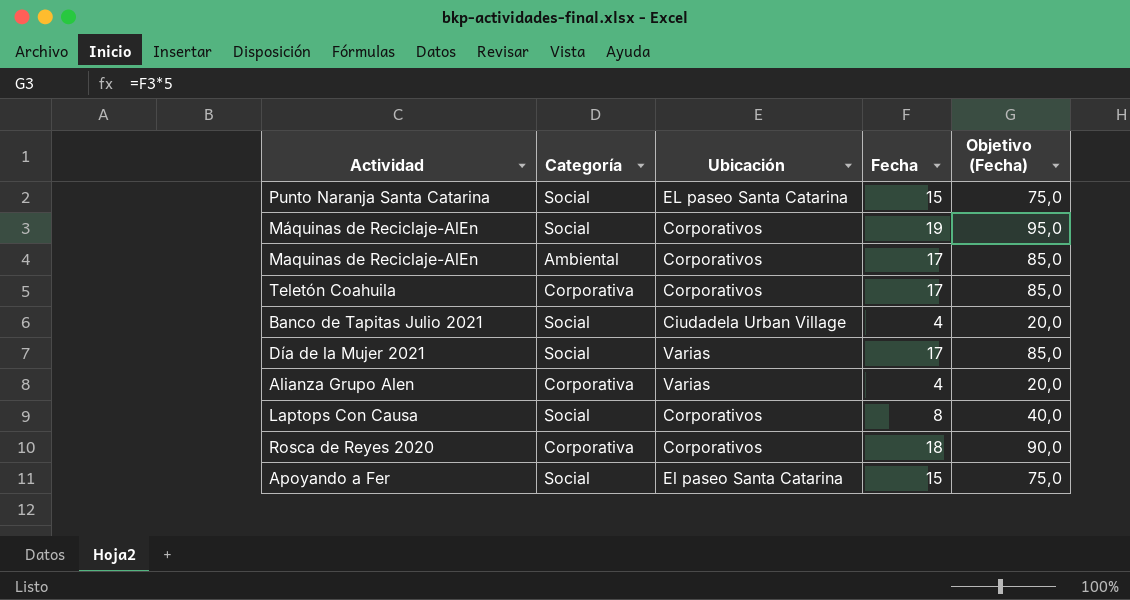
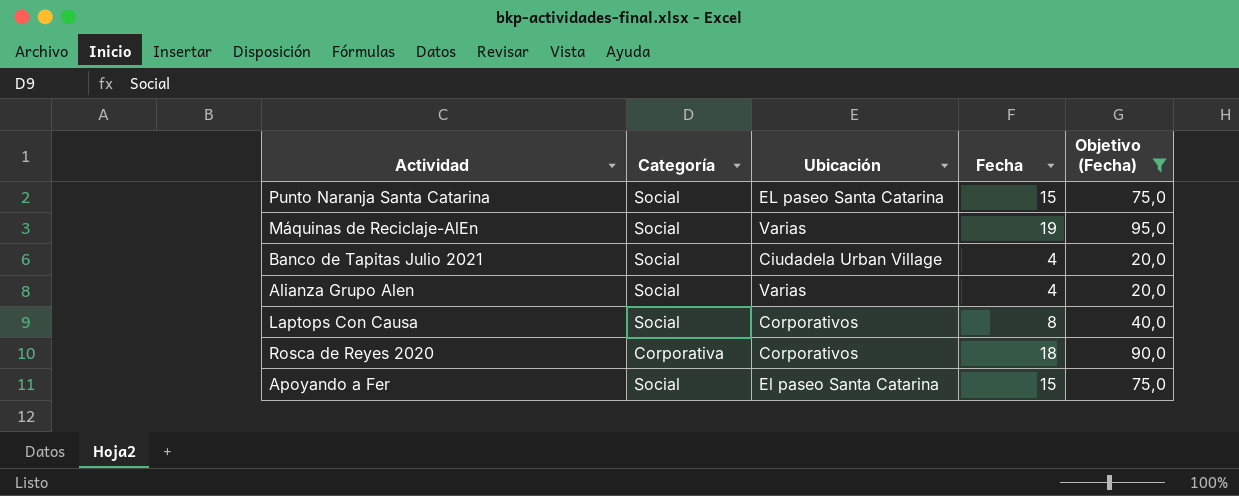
filter: none -> Objetivo (Fecha) != 85,0
Máquinas de Reciclaje-AlEn | Ubicación: Corporativos -> Varias
Alianza Grupo Alen | Categoría: Corporativa -> Social

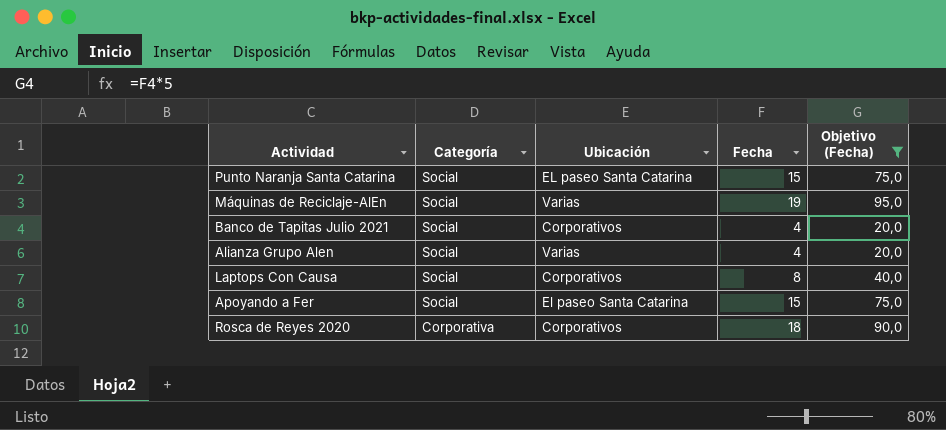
row order: none -> Categoría descending
Banco de Tapitas Julio 2021 | Ubicación: Ciudadela Urban Village -> Corporativos

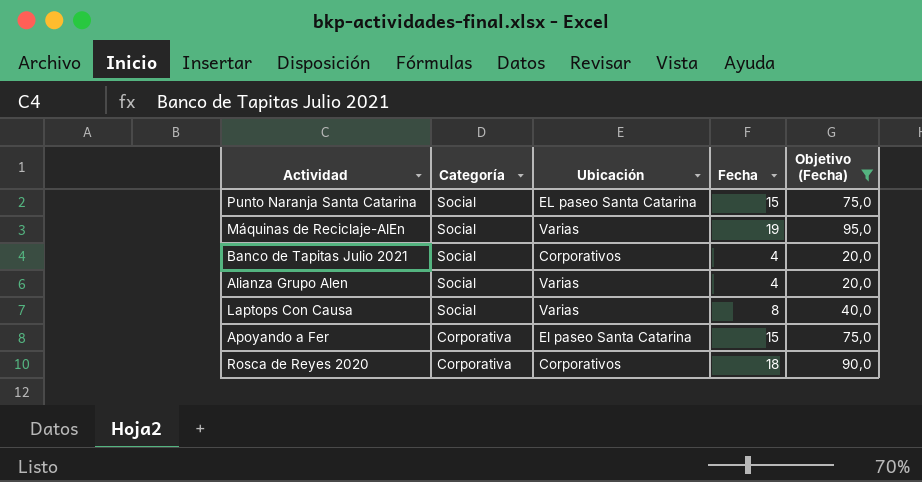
Laptops Con Causa | Ubicación: Corporativos -> Varias
Apoyando a Fer | Categoría: Social -> Corporativa

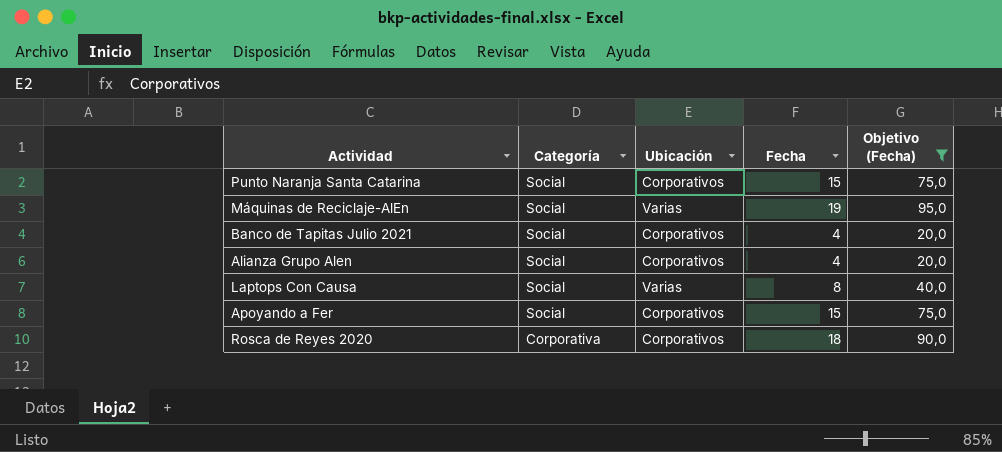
Punto Naranja Santa Catarina | Ubicación: EL paseo Santa Catarina -> Corporativos
Alianza Grupo Alen | Ubicación: Varias -> Corporativos
Apoyando a Fer | Categoría: Corporativa -> Social
Apoyando a Fer | Ubicación: El paseo Santa Catarina -> Corporativos

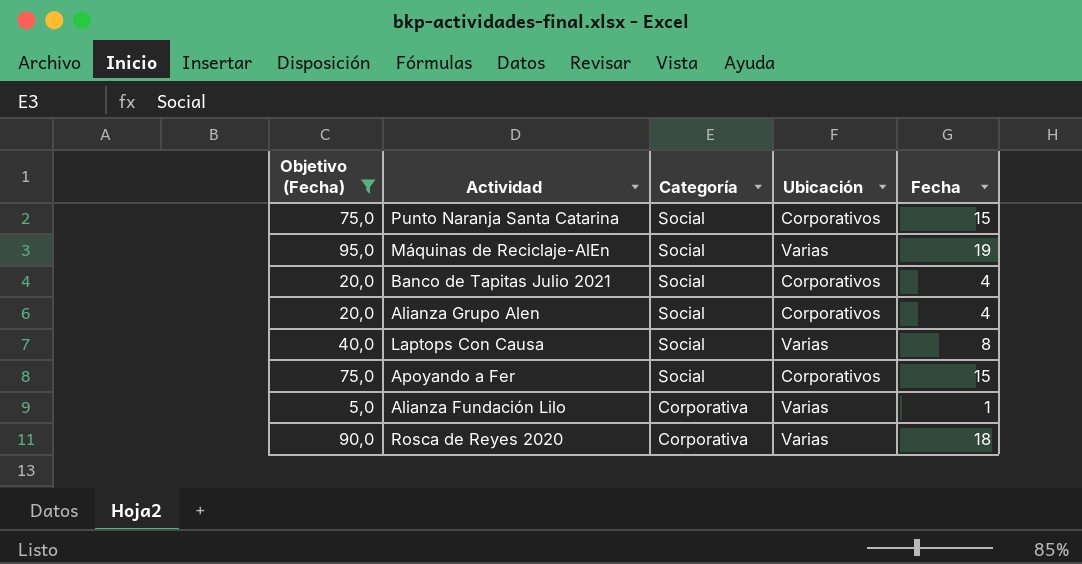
column Objetivo (Fecha) | position: 5 -> 1
row Alianza Fundación Lilo: none -> 5,0 | Corporativa | Varias | 1
Rosca de Reyes 2020 | Ubicación: Corporativos -> Varias

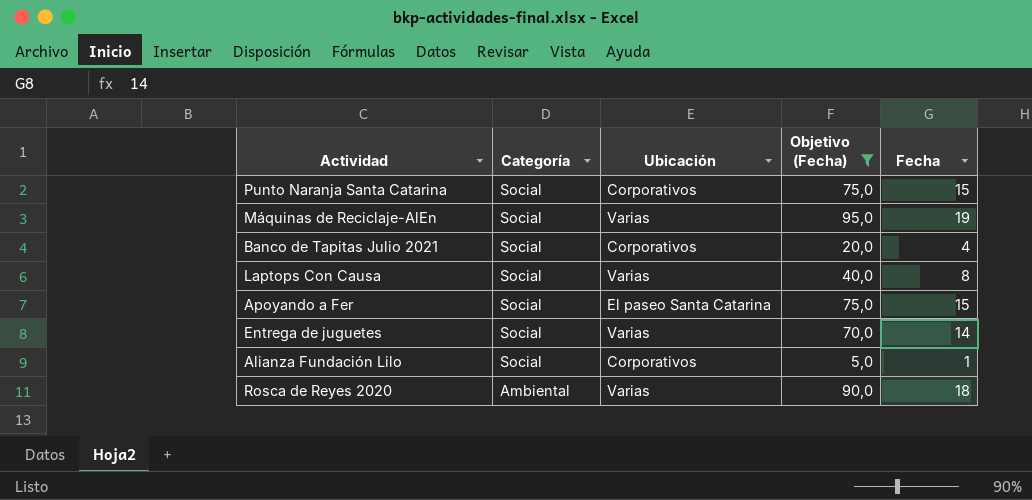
column Objetivo (Fecha) | position: 1 -> 4
row Alianza Grupo Alen: 20,0 | Social | Corporativos | 4 -> none
Apoyando a Fer | Ubicación: Corporativos -> El paseo Santa Catarina
row Entrega de juguetes: none -> Social | Varias | 70,0 | 14
Alianza Fundación Lilo | Categoría: Corporativa -> Social
Alianza Fundación Lilo | Ubicación: Varias -> Corporativos
Rosca de Reyes 2020 | Categoría: Corporativa -> Ambiental

